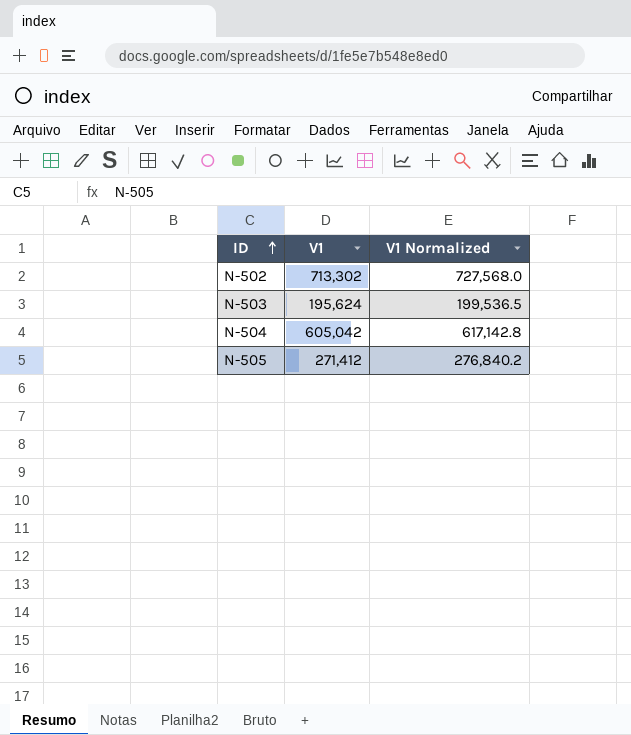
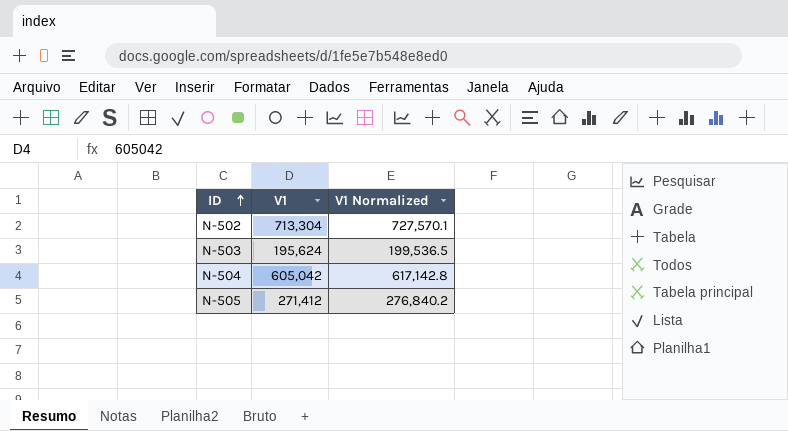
N-502 | V1: 713,302 -> 713,304
N-502 | V1 Normalized: 727,568.0 -> 727,570.1

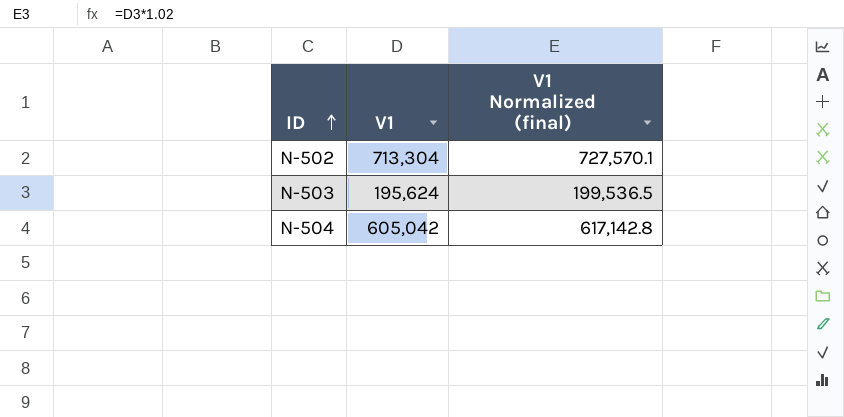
column name: V1 Normalized -> V1 Normalized (final)
row N-505: 271,412 | 276,840.2 -> none

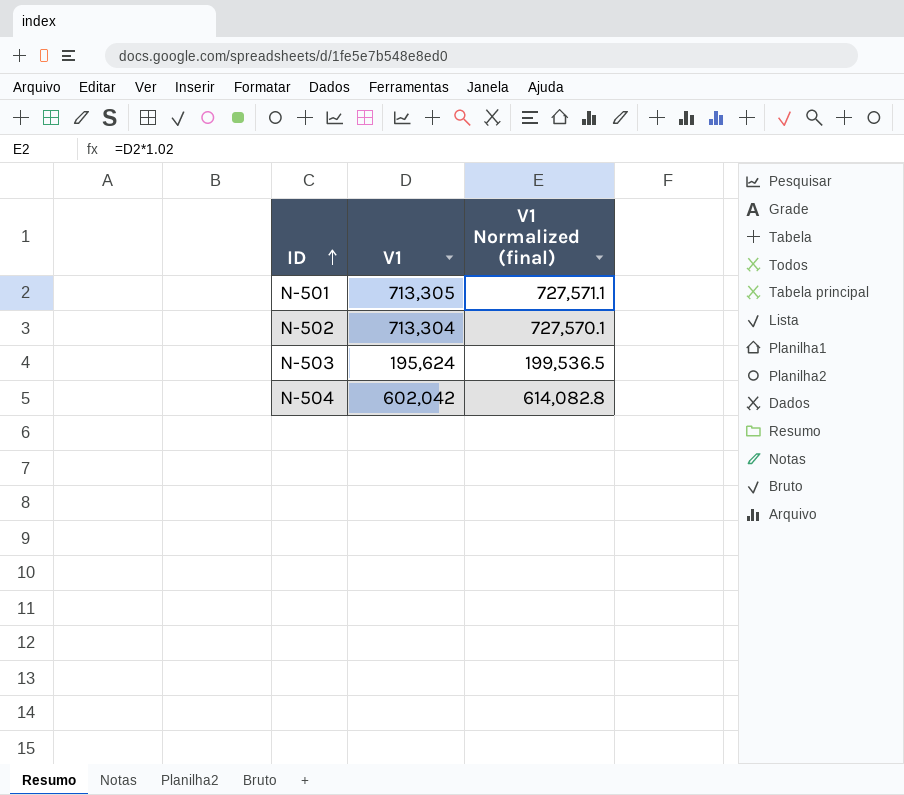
row N-501: none -> 713,305 | 727,571.1
N-504 | V1: 605,042 -> 602,042
N-504 | V1 Normalized (final): 617,142.8 -> 614,082.8

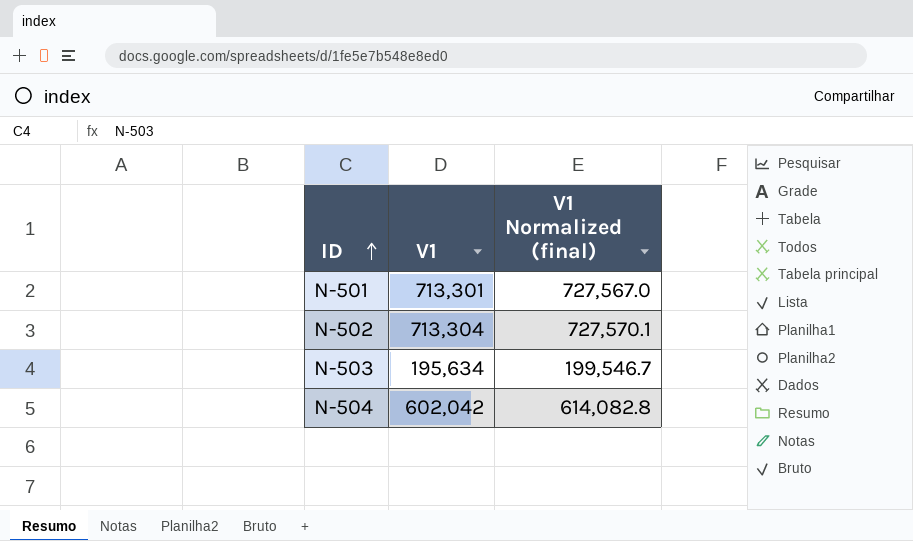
N-501 | V1: 713,305 -> 713,301
N-501 | V1 Normalized (final): 727,571.1 -> 727,567.0
N-503 | V1: 195,624 -> 195,634
N-503 | V1 Normalized (final): 199,536.5 -> 199,546.7

